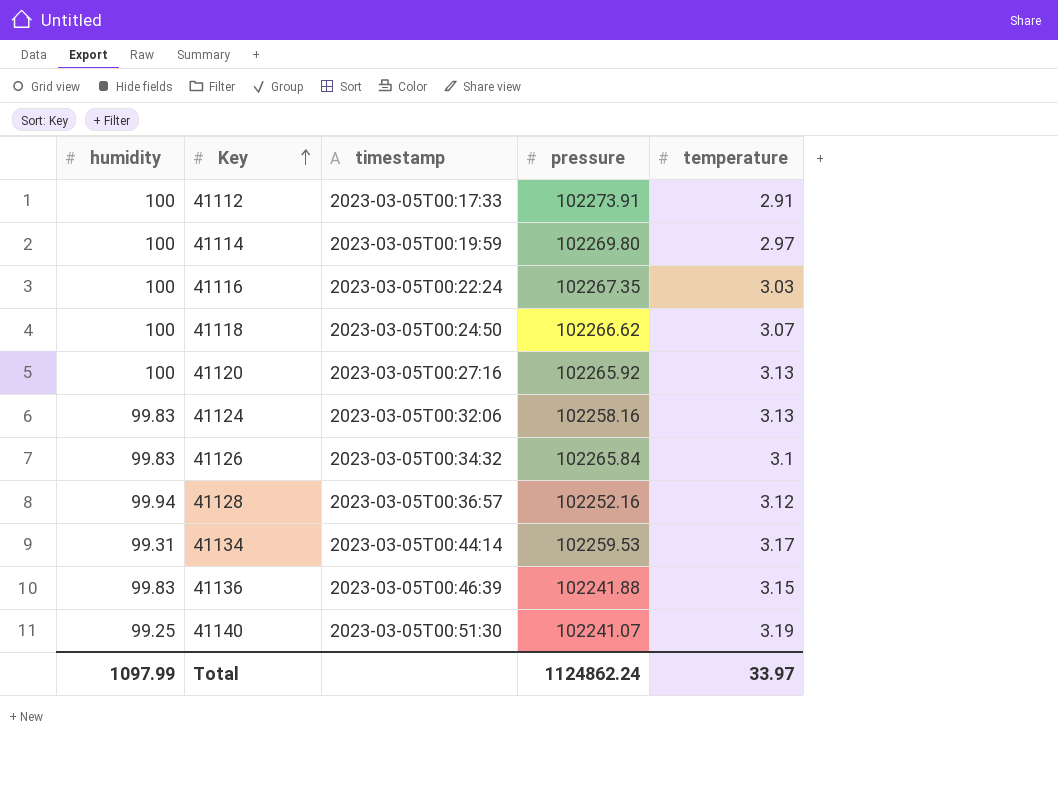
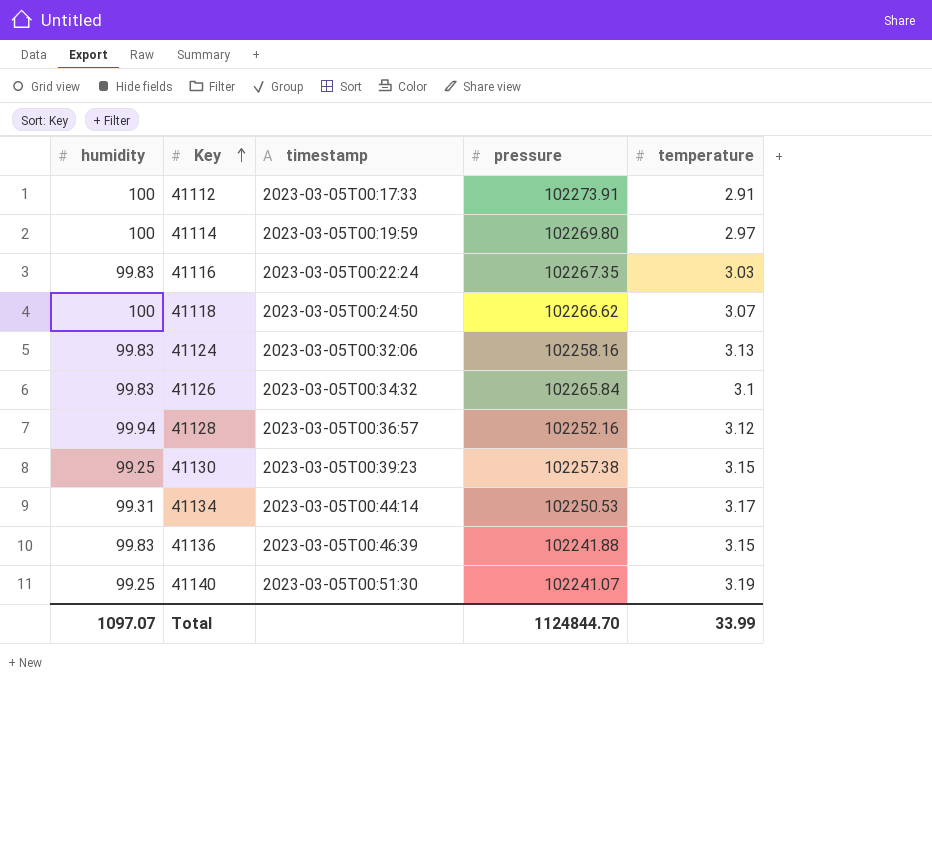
row 41120: 100 | 2023-03-05T00:27:16 | 102265.92 | 3.13 -> none
41116 | humidity: 100 -> 99.83
row 41130: none -> 99.25 | 2023-03-05T00:39:23 | 102257.38 | 3.15
41134 | pressure: 102259.53 -> 102250.53
Total | humidity: 1097.99 -> 1097.07
Total | pressure: 1124862.24 -> 1124844.70
Total | temperature: 33.97 -> 33.99

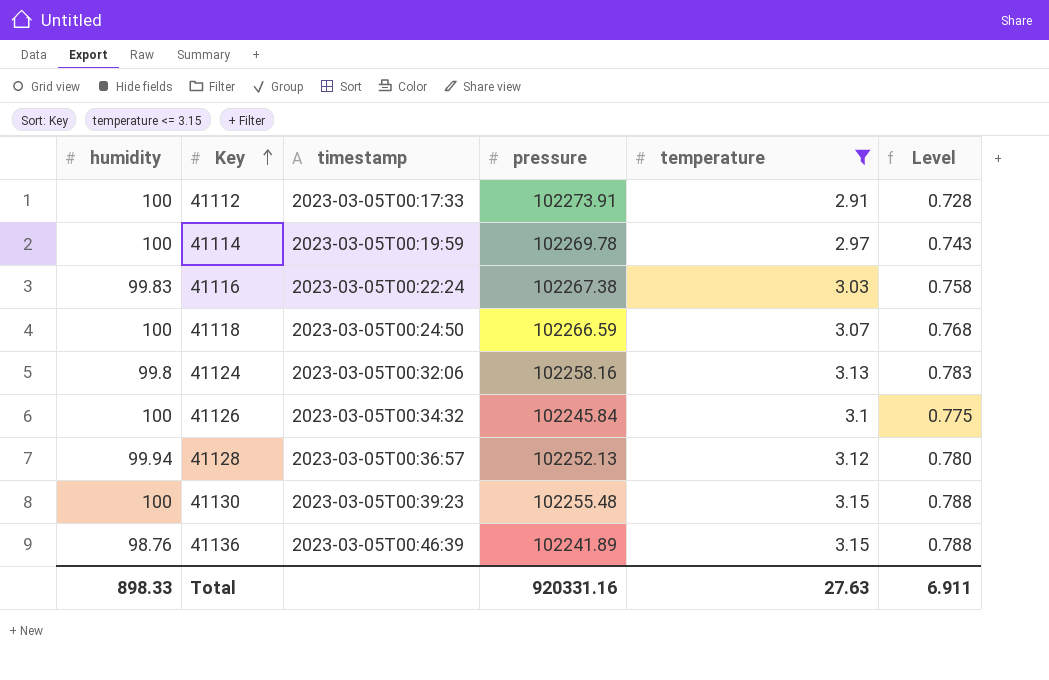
filter: none -> temperature <= 3.15
column Level | formula: none -> [temperature] * 0.25
41114 | pressure: 102269.80 -> 102269.78
41116 | pressure: 102267.35 -> 102267.38
41118 | pressure: 102266.62 -> 102266.59
41124 | humidity: 99.83 -> 99.8
41126 | humidity: 99.83 -> 100
41126 | pressure: 102265.84 -> 102245.84
41128 | pressure: 102252.16 -> 102252.13
41130 | humidity: 99.25 -> 100
41130 | pressure: 102257.38 -> 102255.48
41136 | humidity: 99.83 -> 98.76
41136 | pressure: 102241.88 -> 102241.89
Total | humidity: 1097.07 -> 898.33
Total | pressure: 1124844.70 -> 920331.16
Total | temperature: 33.99 -> 27.63

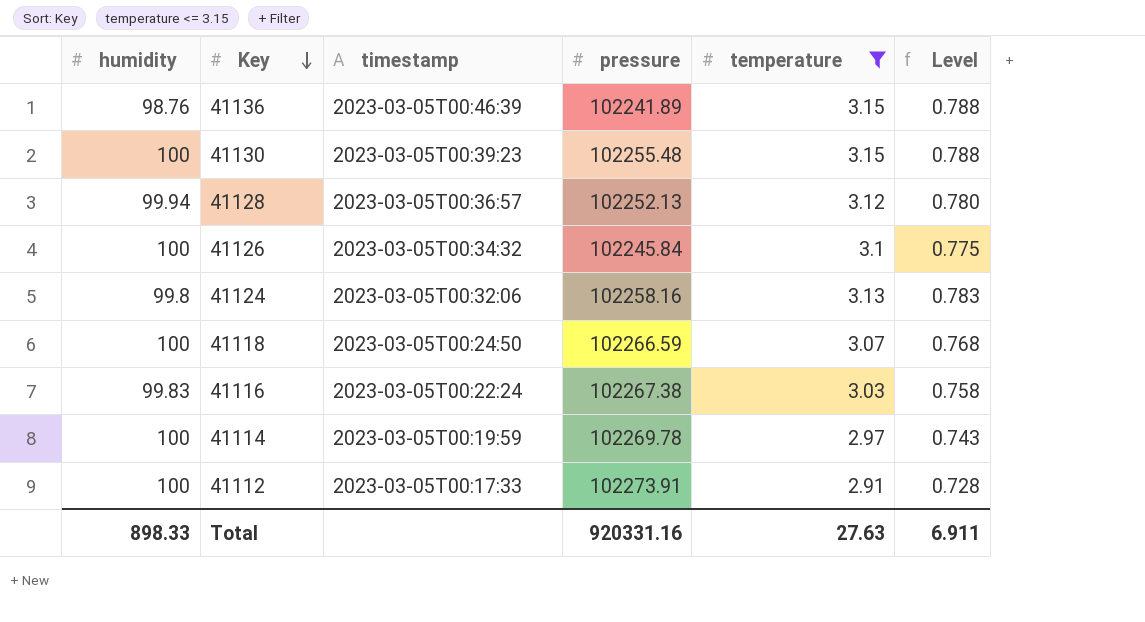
row order: Key ascending -> Key descending

